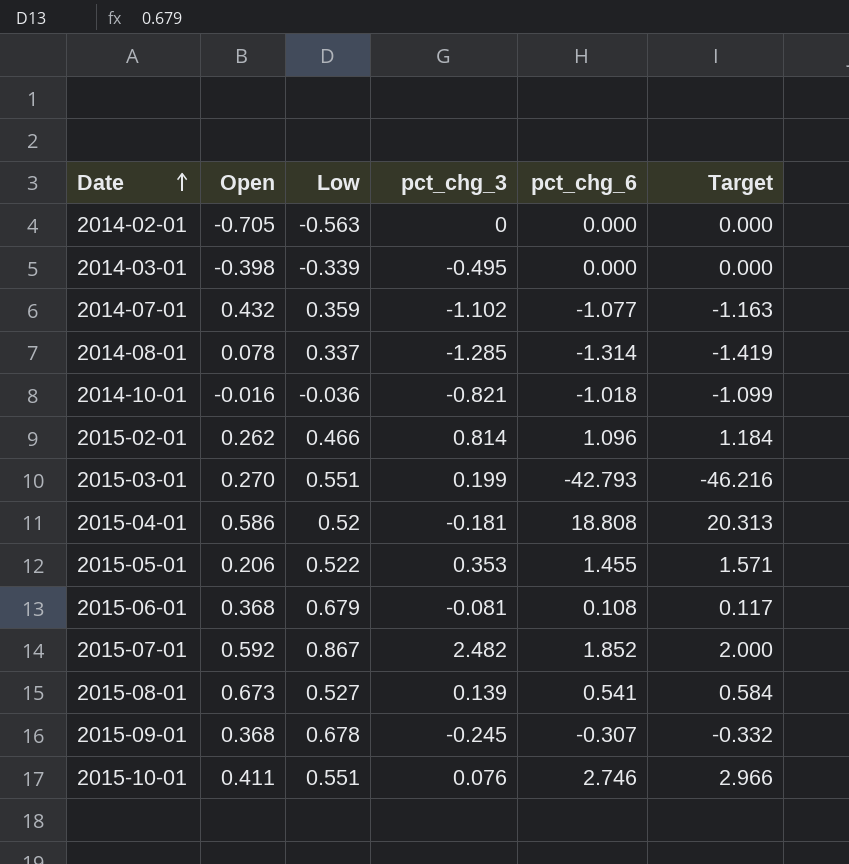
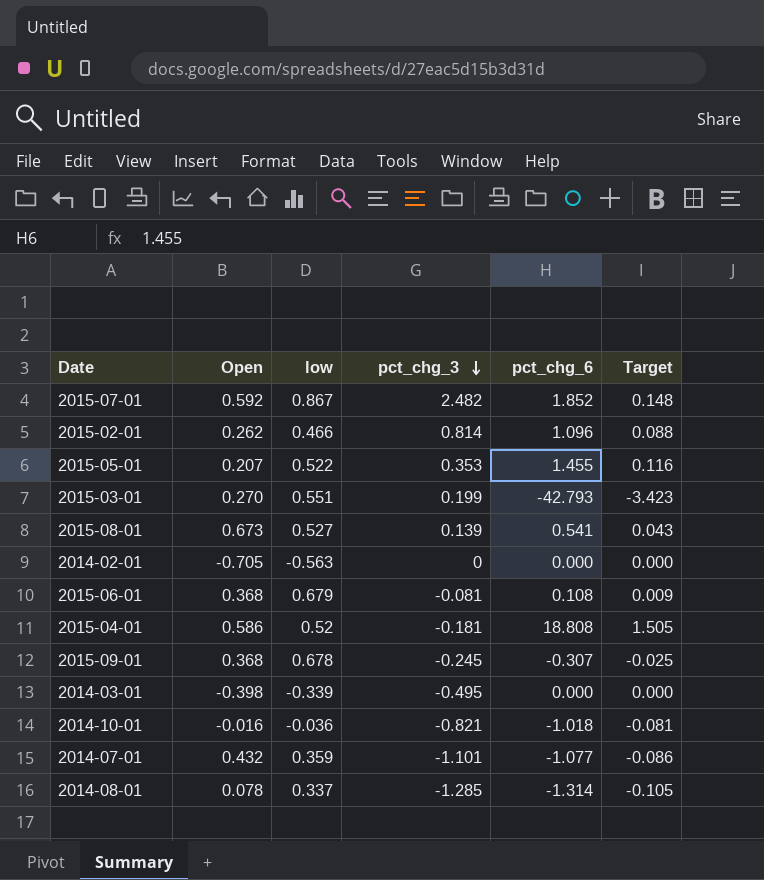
row order: Date ascending -> pct_chg_3 descending
column name: Low -> low
column Target | formula: [pct_chg_6] * 1.08 -> [pct_chg_6] * 0.08
row 2015-10-01: 0.411 | 0.551 | 0.076 | 2.746 | 2.966 -> none
2015-05-01 | Open: 0.206 -> 0.207
2014-07-01 | pct_chg_3: -1.102 -> -1.101

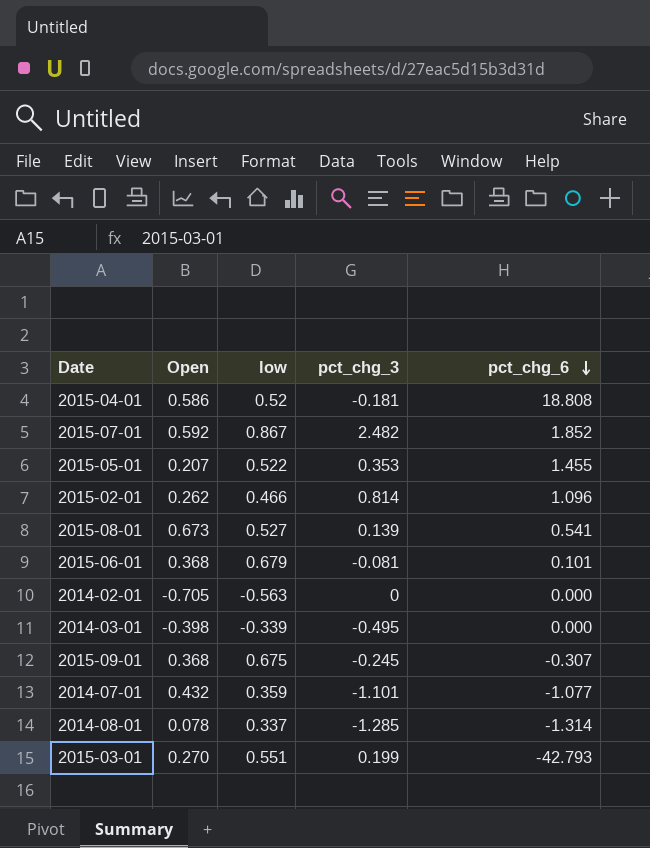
row order: pct_chg_3 descending -> pct_chg_6 descending
column Target | formula: [pct_chg_6] * 0.08 -> none
row 2014-10-01: -0.016 | -0.036 | -0.821 | -1.018 | -0.081 -> none
2015-06-01 | pct_chg_6: 0.108 -> 0.101
2015-09-01 | low: 0.678 -> 0.675

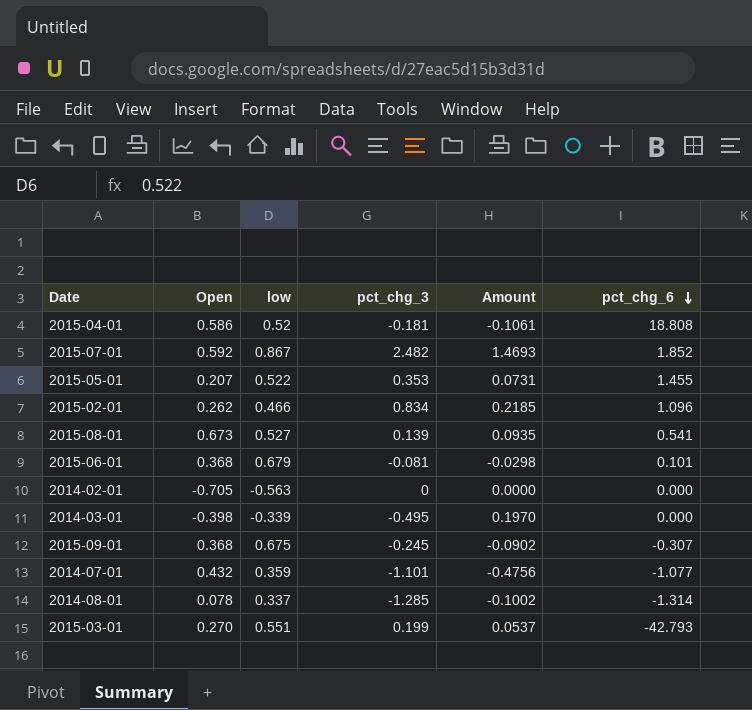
column Amount | formula: none -> [Open] * [pct_chg_3]
2015-02-01 | pct_chg_3: 0.814 -> 0.834

